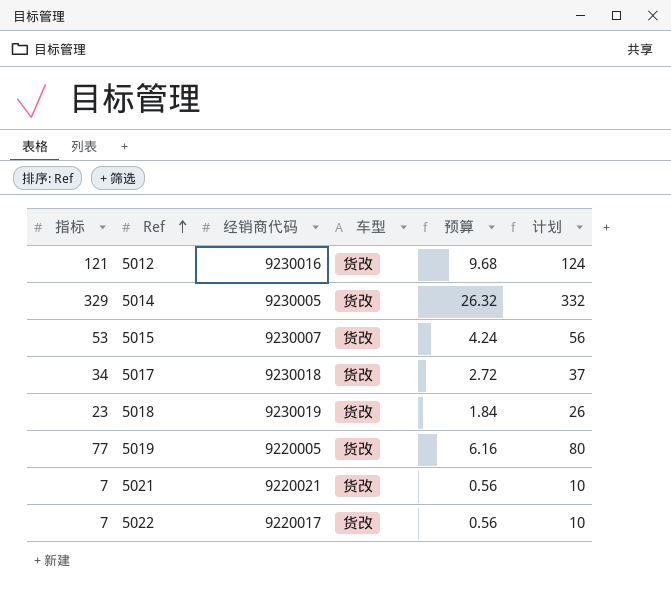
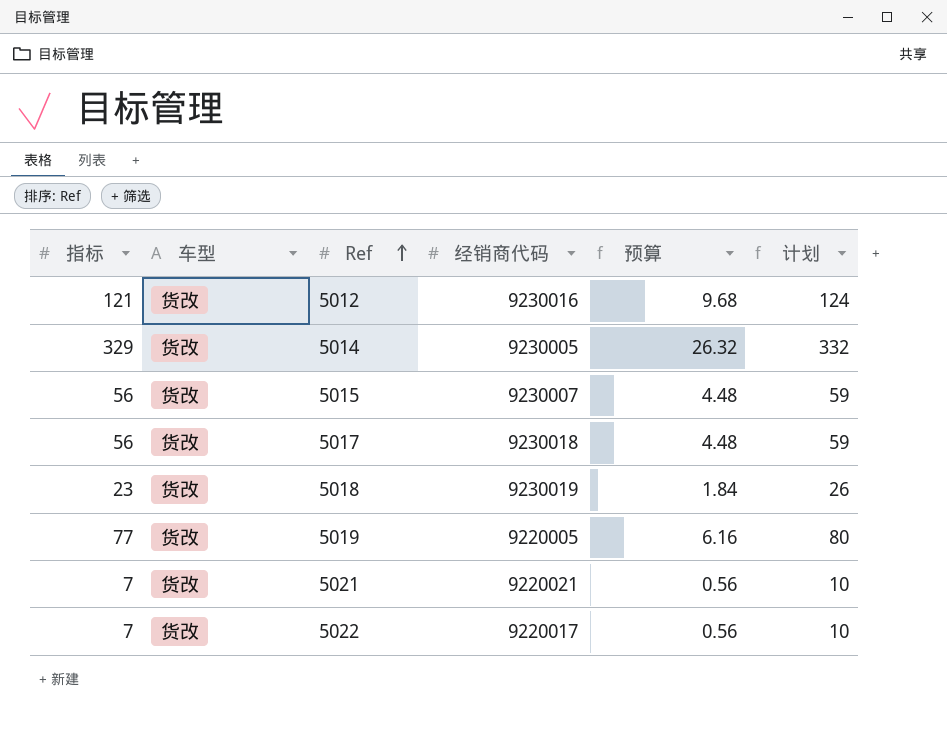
column 车型 | position: 4 -> 2
5015 | 指标: 53 -> 56
5015 | 预算: 4.24 -> 4.48
5015 | 计划: 56 -> 59
5017 | 指标: 34 -> 56
5017 | 预算: 2.72 -> 4.48
5017 | 计划: 37 -> 59

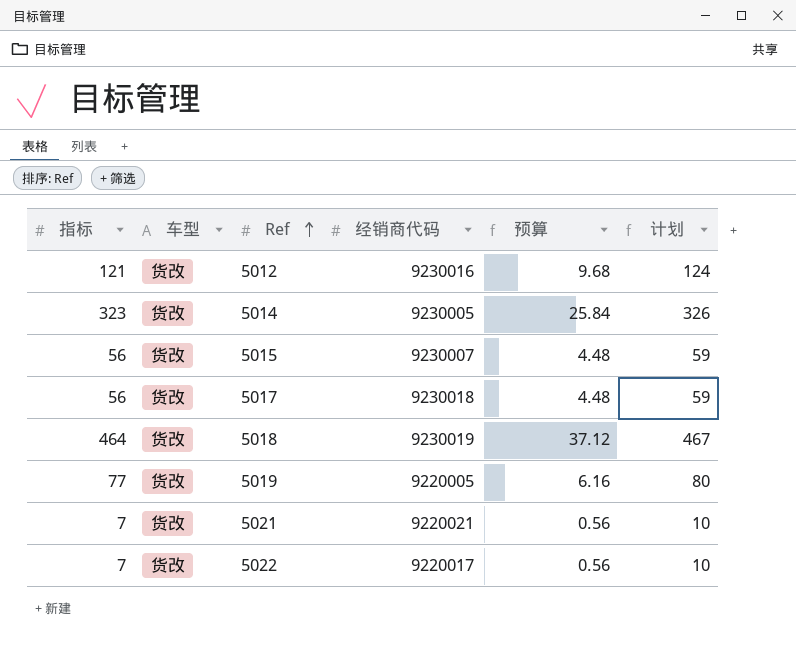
5014 | 指标: 329 -> 323
5014 | 预算: 26.32 -> 25.84
5014 | 计划: 332 -> 326
5018 | 指标: 23 -> 464
5018 | 预算: 1.84 -> 37.12
5018 | 计划: 26 -> 467

